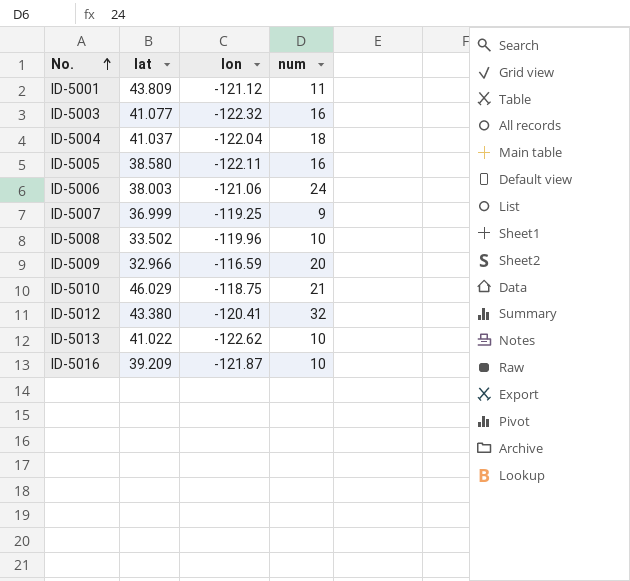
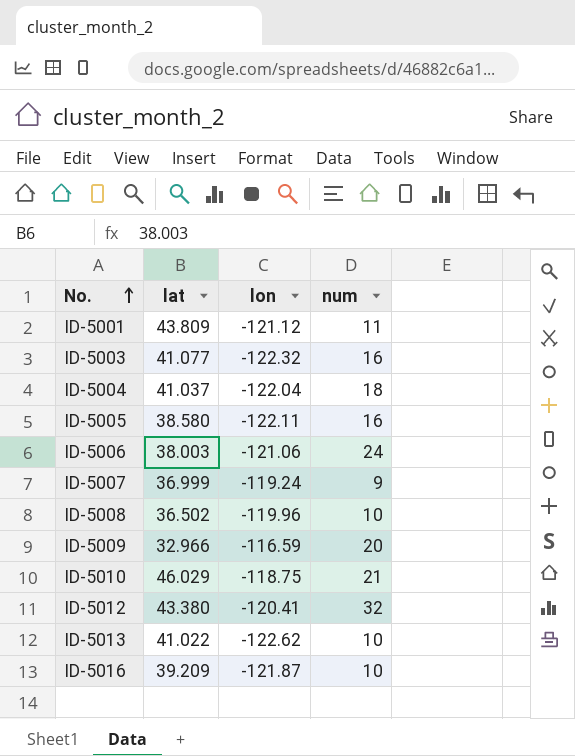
ID-5007 | lon: -119.25 -> -119.24
ID-5008 | lat: 33.502 -> 36.502

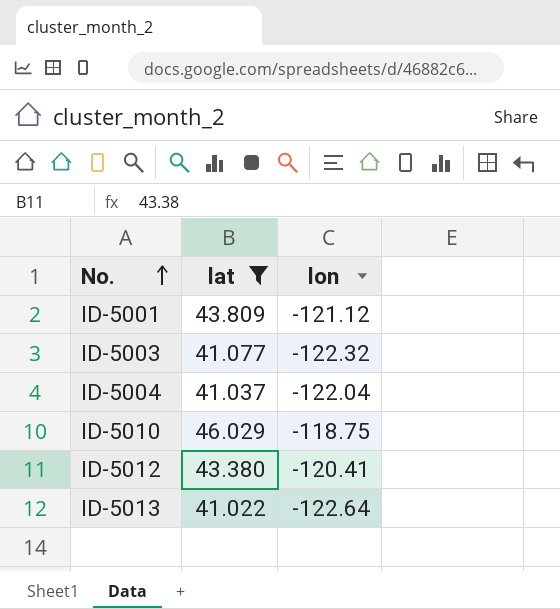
filter: none -> lat >= 41.022
column num | position: 4 -> none
ID-5013 | lon: -122.62 -> -122.64

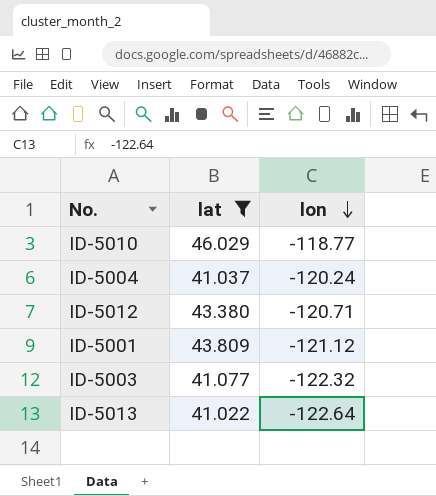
row order: No. ascending -> lon descending
ID-5010 | lon: -118.75 -> -118.77
ID-5004 | lon: -122.04 -> -120.24
ID-5012 | lon: -120.41 -> -120.71

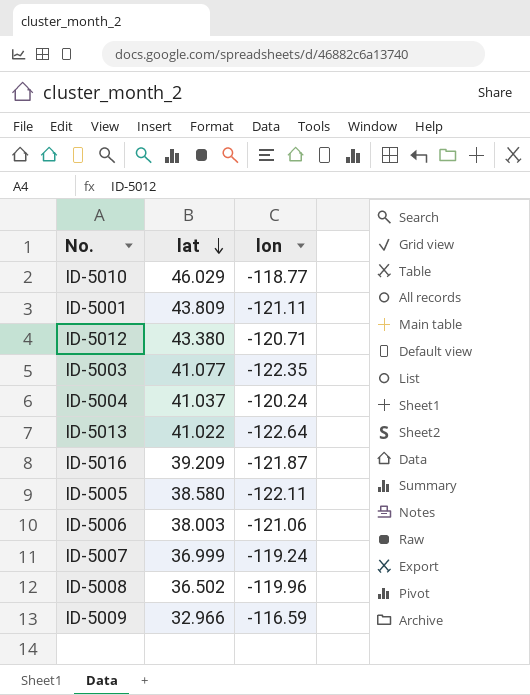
filter: lat >= 41.022 -> none
row order: lon descending -> lat descending
ID-5001 | lon: -121.12 -> -121.11
ID-5003 | lon: -122.32 -> -122.35

